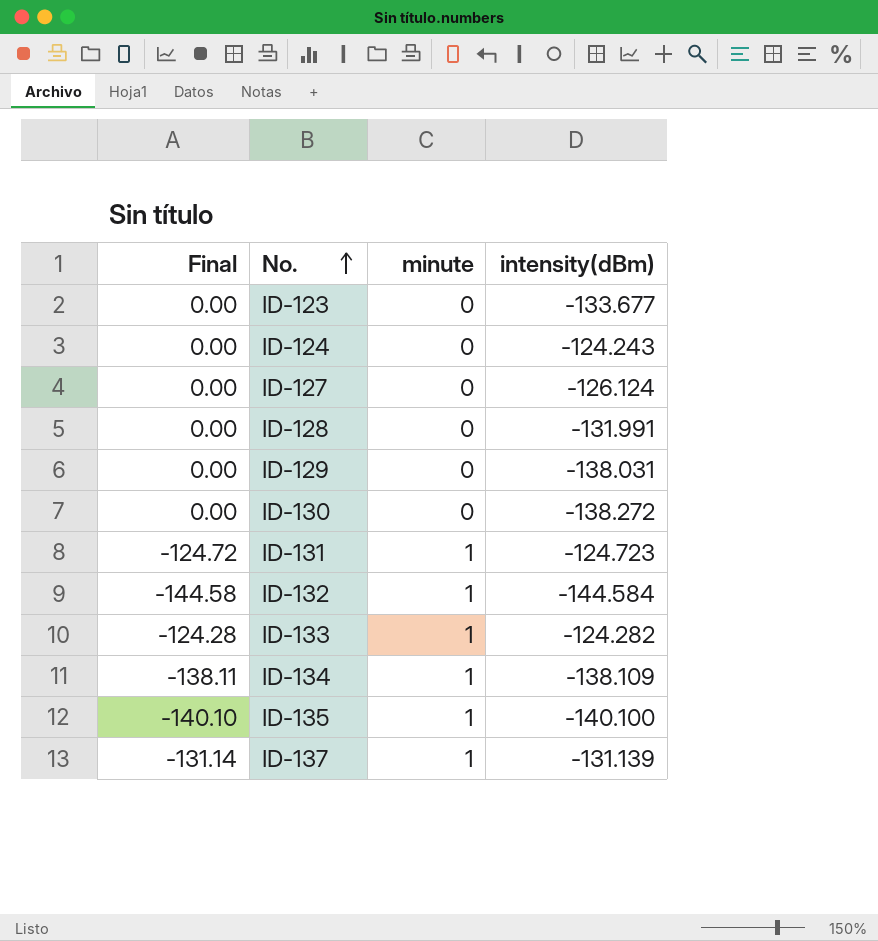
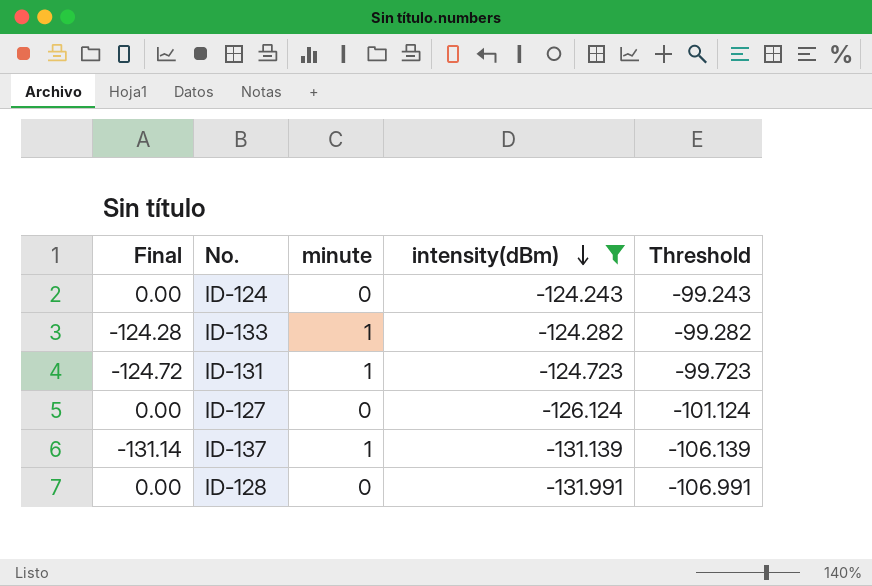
filter: none -> intensity(dBm) >= -131.991
row order: No. ascending -> intensity(dBm) descending
column Threshold | formula: none -> [intensity(dBm)] + 25

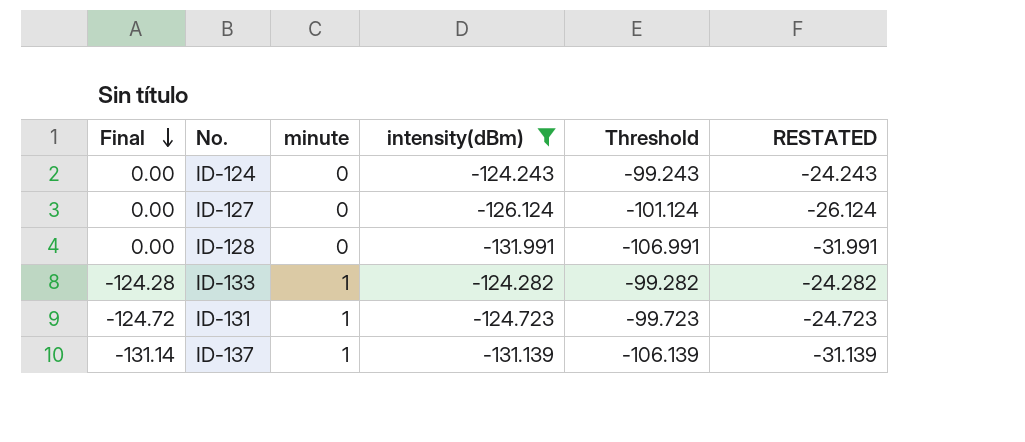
row order: intensity(dBm) descending -> Final descending
column RESTATED | formula: none -> [intensity(dBm)] + 100

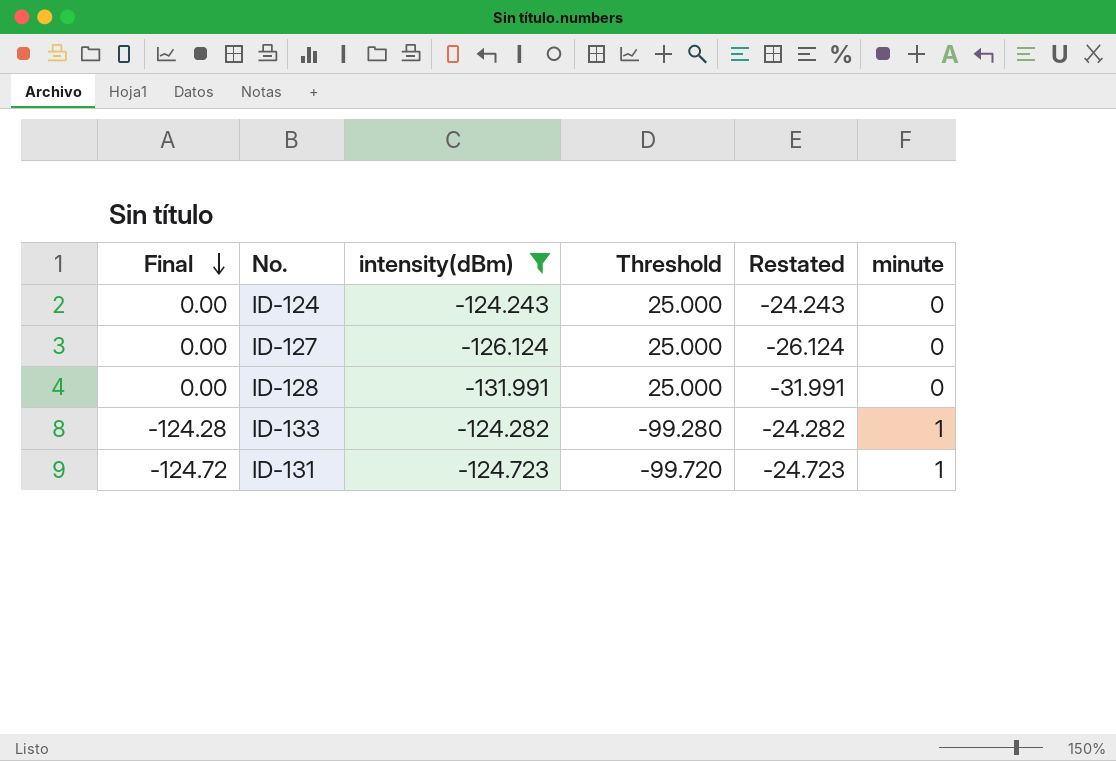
column Threshold | formula: [intensity(dBm)] + 25 -> [Final] + 25
column name: RESTATED -> Restated
column minute | position: 3 -> 6
row ID-137: -131.14 | 1 | -131.139 | -106.139 | -31.139 -> none

